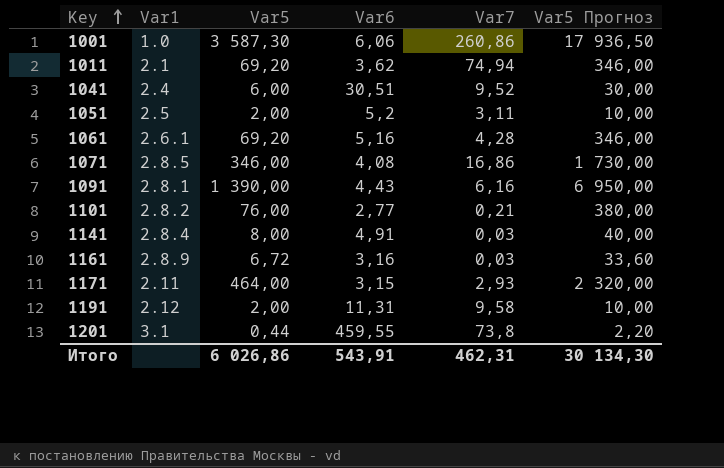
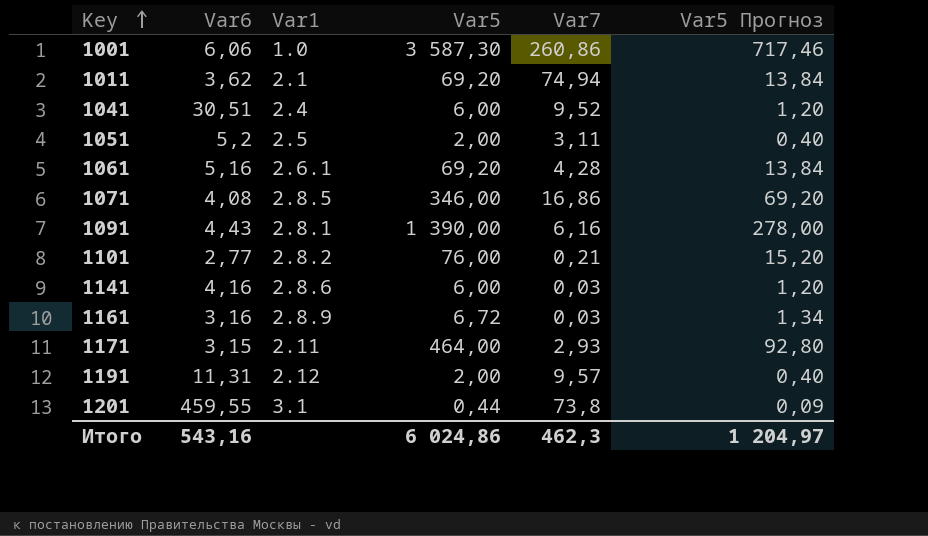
column Var6 | position: 4 -> 2
column Var5 Прогноз | formula: [Var5] * 5 -> [Var5] * 0,2
1141 | Var6: 4,91 -> 4,16
1141 | Var1: 2.8.4 -> 2.8.6
1141 | Var5: 8,00 -> 6,00
1191 | Var7: 9,58 -> 9,57
Итого | Var6: 543,91 -> 543,16
Итого | Var5: 6 026,86 -> 6 024,86
Итого | Var7: 462,31 -> 462,3
Итого | Var5 Прогноз: 30 134,30 -> 1 204,97

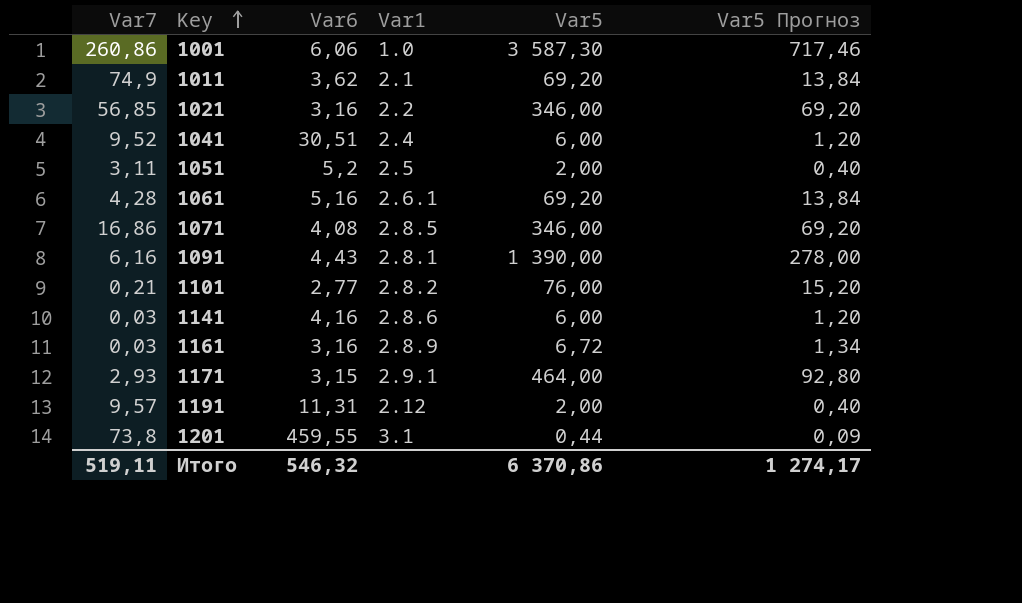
column Var7 | position: 5 -> 1
1011 | Var7: 74,94 -> 74,9
row 1021: none -> 56,85 | 3,16 | 2.2 | 346,00 | 69,20
1171 | Var1: 2.11 -> 2.9.1
Итого | Var7: 462,3 -> 519,11
Итого | Var6: 543,16 -> 546,32
Итого | Var5: 6 024,86 -> 6 370,86
Итого | Var5 Прогноз: 1 204,97 -> 1 274,17

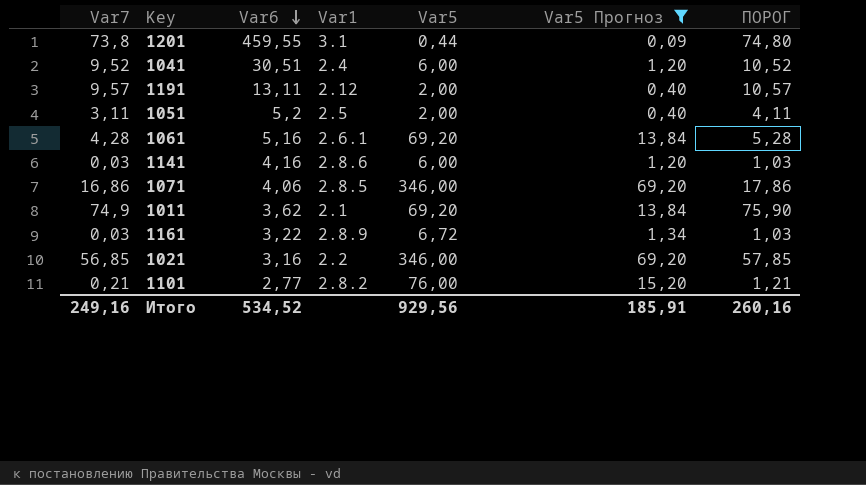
filter: none -> Var5 Прогноз <= 69,20
row order: Key ascending -> Var6 descending
column ПОРОГ | formula: none -> [Var7] + 1
1191 | Var6: 11,31 -> 13,11
1071 | Var6: 4,08 -> 4,06
1161 | Var6: 3,16 -> 3,22
Итого | Var7: 519,11 -> 249,16
Итого | Var6: 546,32 -> 534,52
Итого | Var5: 6 370,86 -> 929,56
Итого | Var5 Прогноз: 1 274,17 -> 185,91

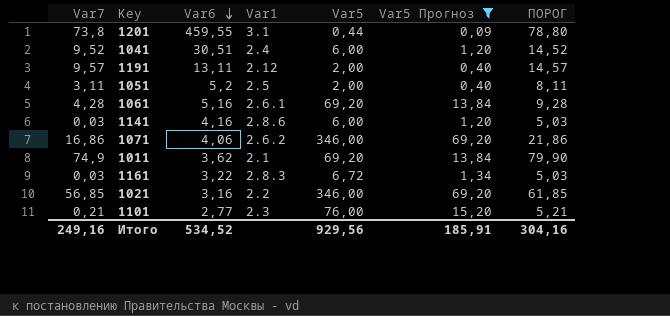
column ПОРОГ | formula: [Var7] + 1 -> [Var7] + 5
1071 | Var1: 2.8.5 -> 2.6.2
1161 | Var1: 2.8.9 -> 2.8.3
1101 | Var1: 2.8.2 -> 2.3
Итого | ПОРОГ: 260,16 -> 304,16

